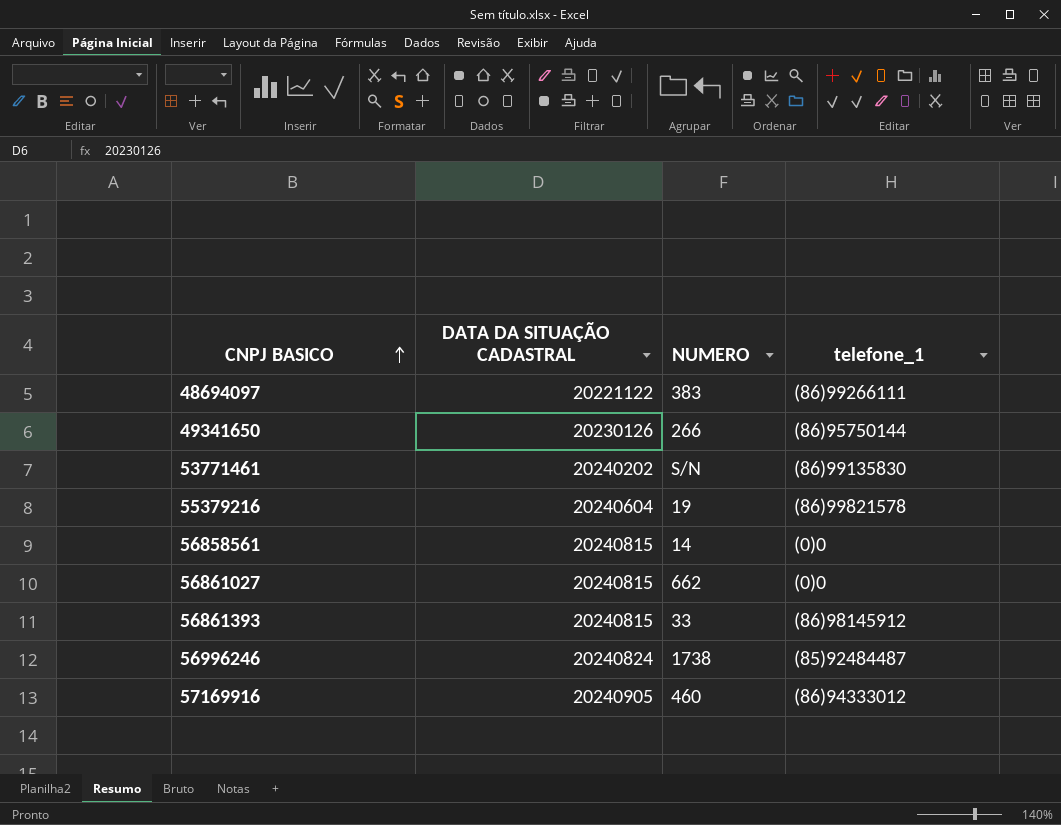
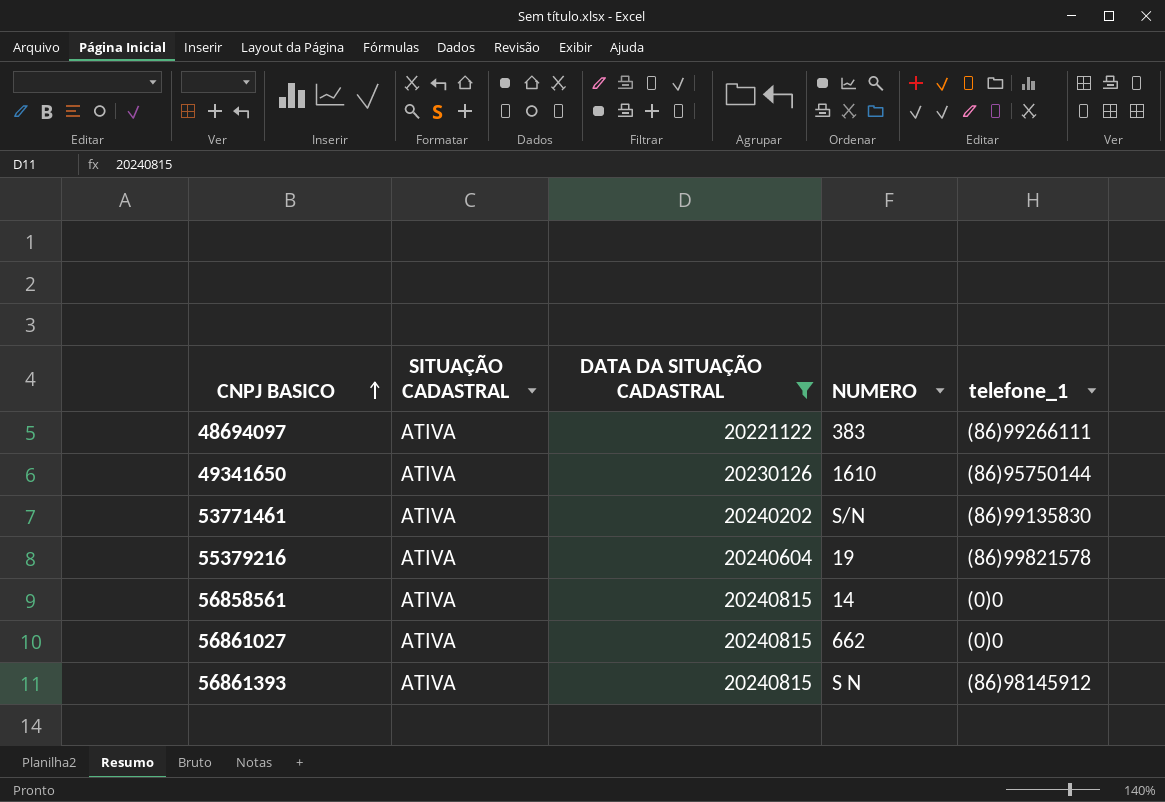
filter: none -> DATA DA SITUAÇÃO CADASTRAL <= 20240815
column SITUAÇÃO CADASTRAL | position: none -> 2
49341650 | NUMERO: 266 -> 1610
56861393 | NUMERO: 33 -> S N

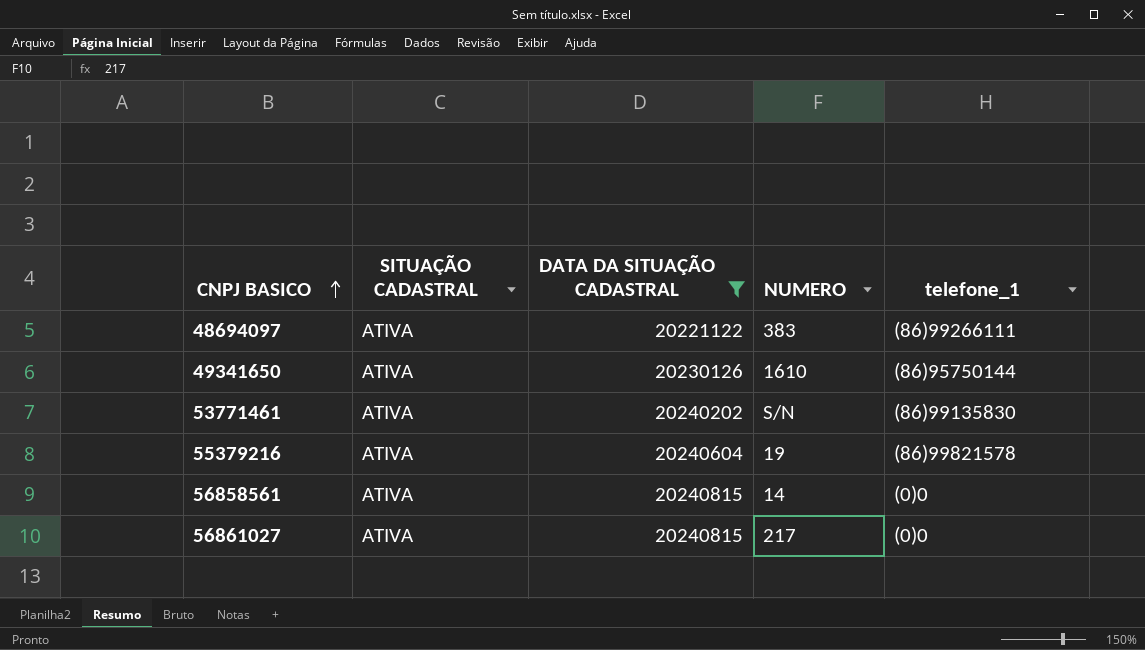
row 56861393: ATIVA | 20240815 | S N | (86)98145912 -> none
56861027 | NUMERO: 662 -> 217

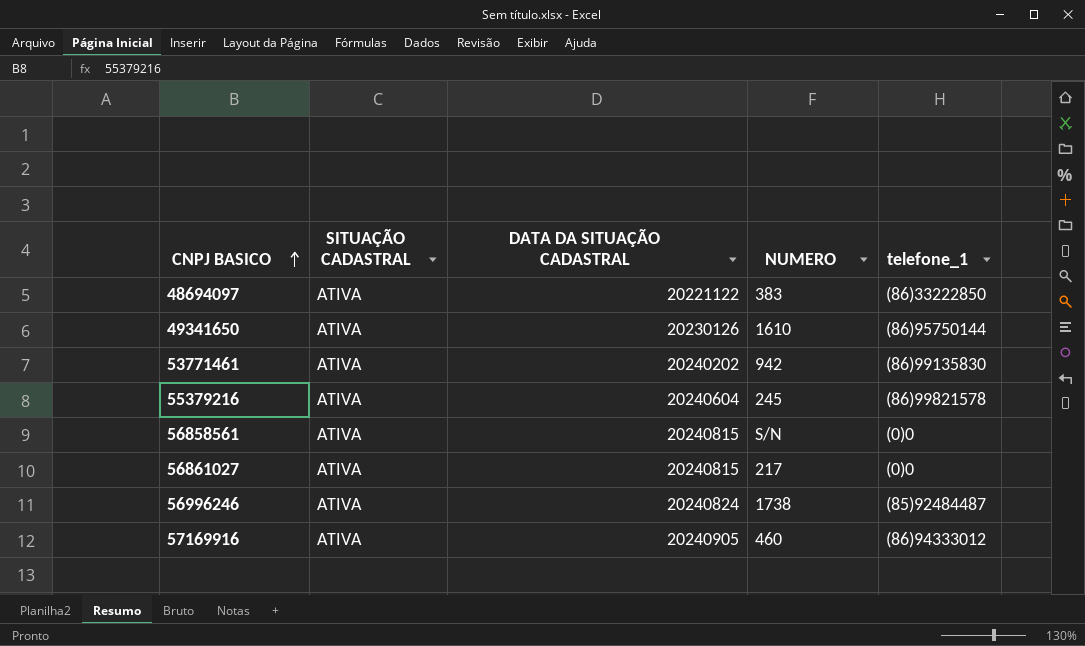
filter: DATA DA SITUAÇÃO CADASTRAL <= 20240815 -> none
48694097 | telefone_1: (86)99266111 -> (86)33222850
53771461 | NUMERO: S/N -> 942
55379216 | NUMERO: 19 -> 245
56858561 | NUMERO: 14 -> S/N

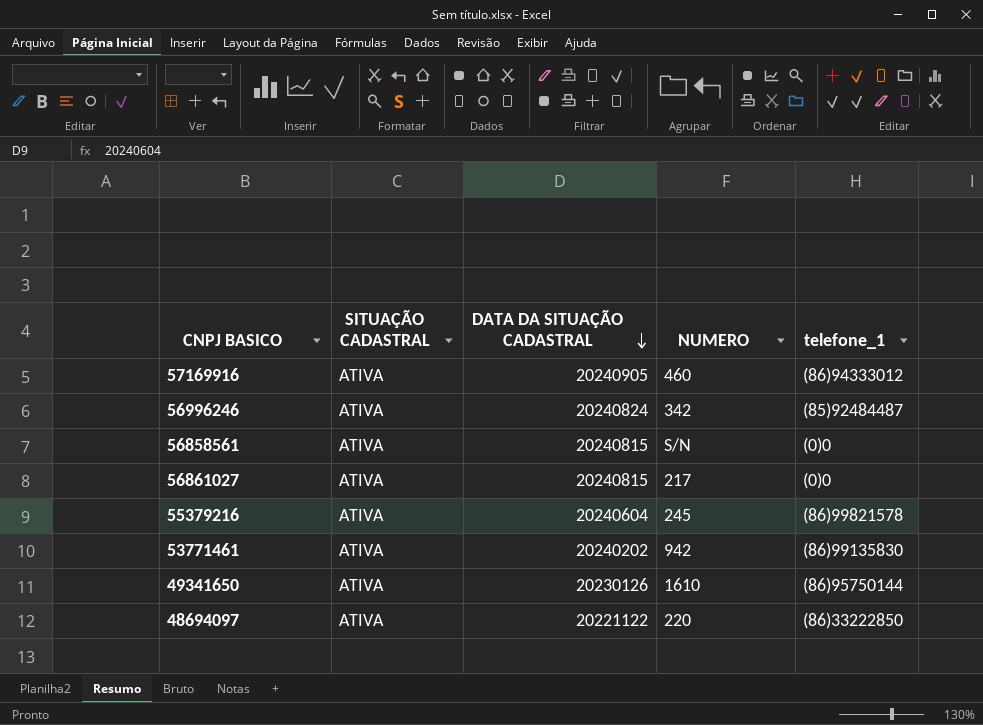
row order: CNPJ BASICO ascending -> DATA DA SITUAÇÃO CADASTRAL descending
56996246 | NUMERO: 1738 -> 342
48694097 | NUMERO: 383 -> 220

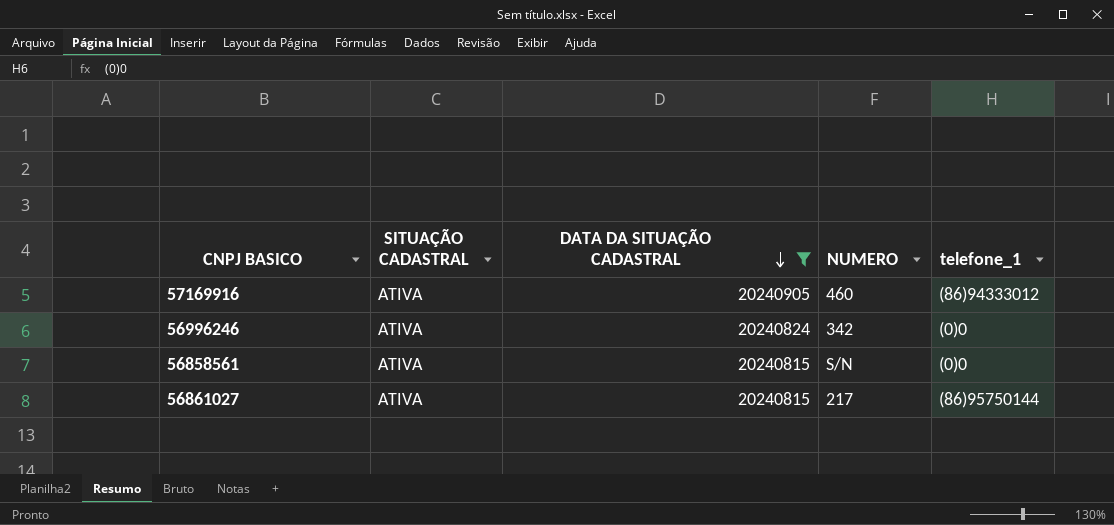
filter: none -> DATA DA SITUAÇÃO CADASTRAL >= 20240815
56996246 | telefone_1: (85)92484487 -> (0)0
56861027 | telefone_1: (0)0 -> (86)95750144

